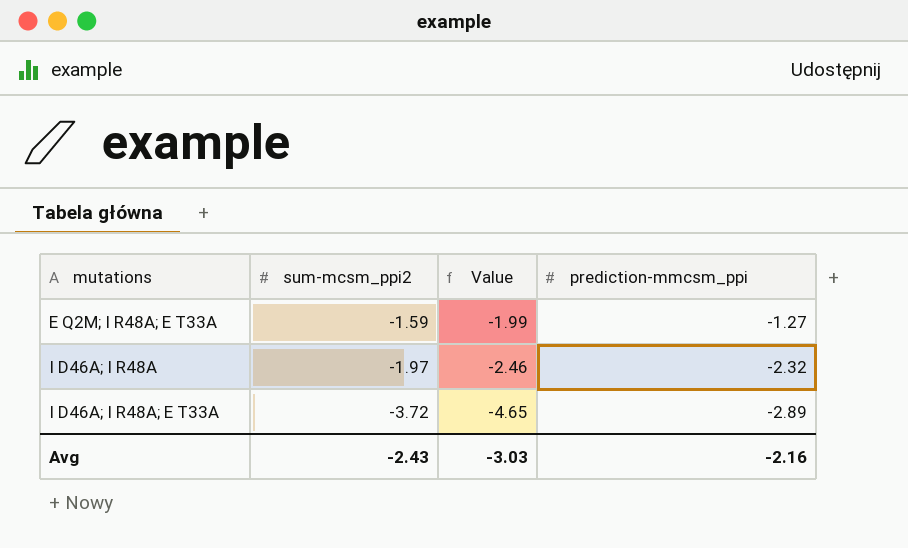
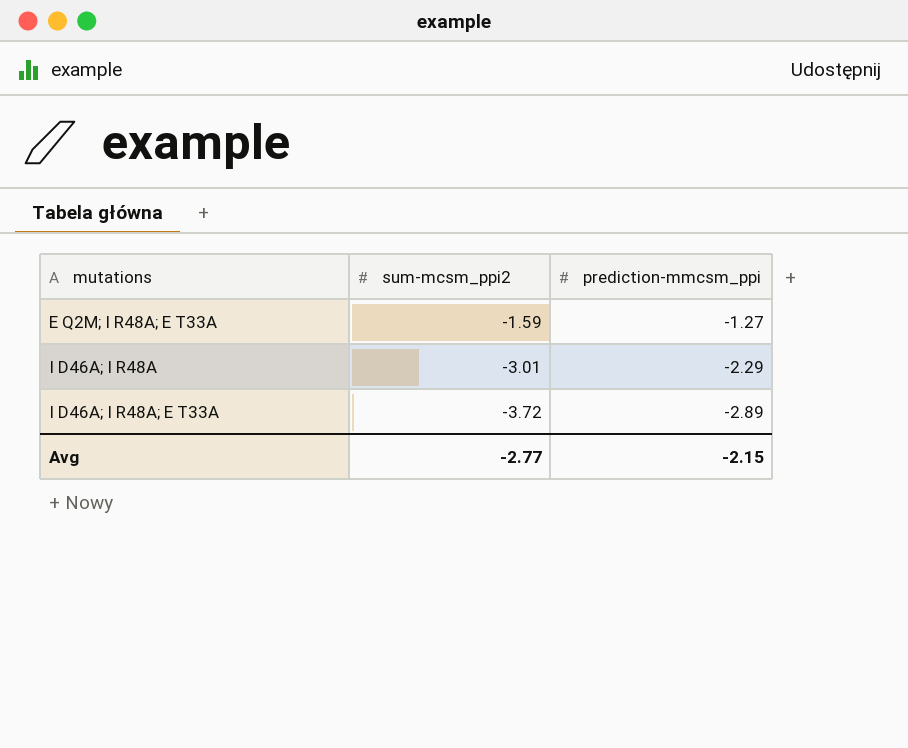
column Value | formula: [sum-mcsm_ppi2] * 1.25 -> none
I D46A; I R48A | sum-mcsm_ppi2: -1.97 -> -3.01
I D46A; I R48A | prediction-mmcsm_ppi: -2.32 -> -2.29
Avg | sum-mcsm_ppi2: -2.43 -> -2.77
Avg | prediction-mmcsm_ppi: -2.16 -> -2.15

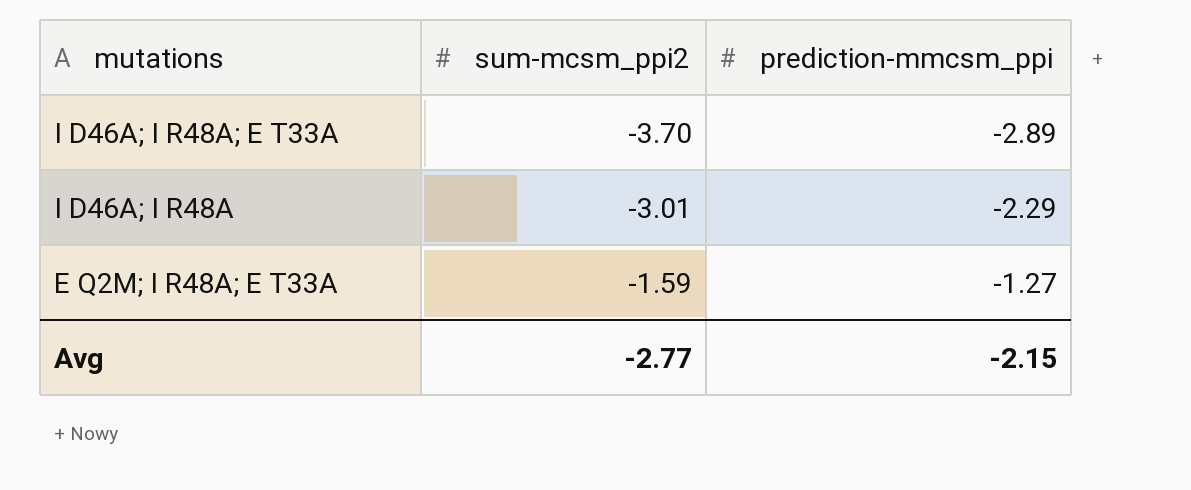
row order: mutations ascending -> mutations descending
I D46A; I R48A; E T33A | sum-mcsm_ppi2: -3.72 -> -3.70

